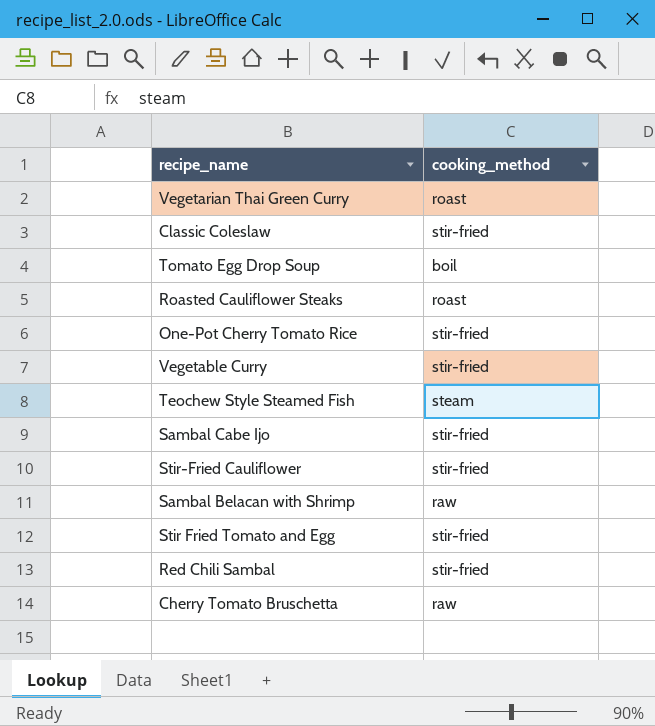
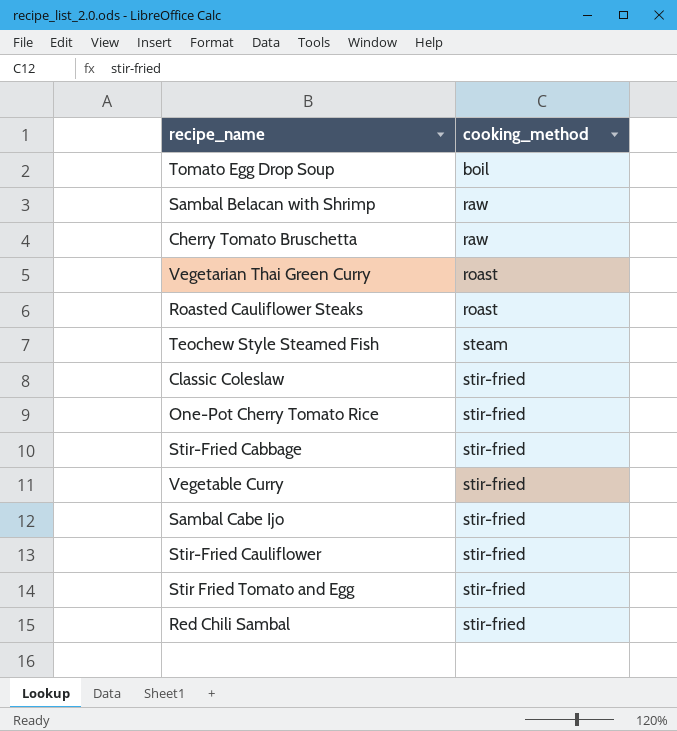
row order: none -> cooking_method ascending
row Stir-Fried Cabbage: none -> stir-fried

